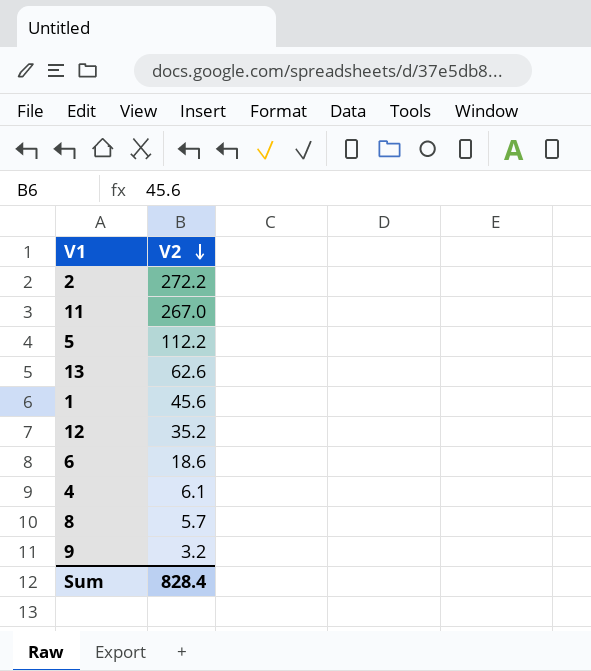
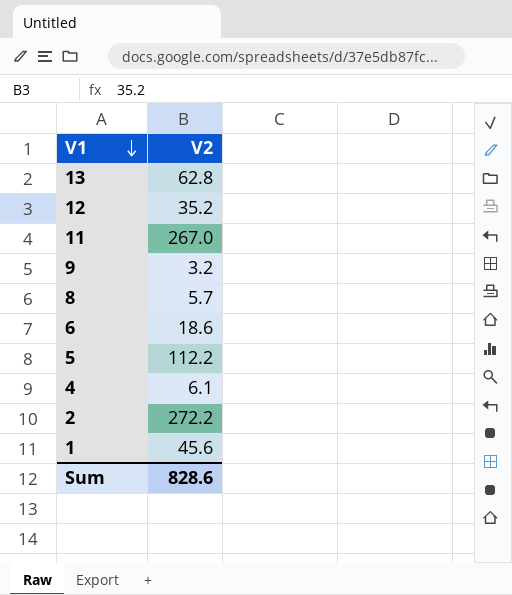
row order: V2 descending -> V1 descending
13 | V2: 62.6 -> 62.8
Sum | V2: 828.4 -> 828.6

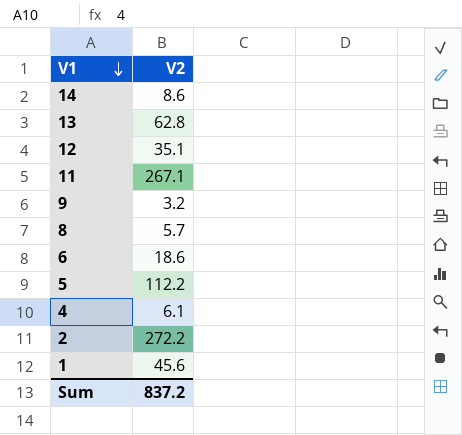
row 14: none -> 8.6
12 | V2: 35.2 -> 35.1
11 | V2: 267.0 -> 267.1
Sum | V2: 828.6 -> 837.2

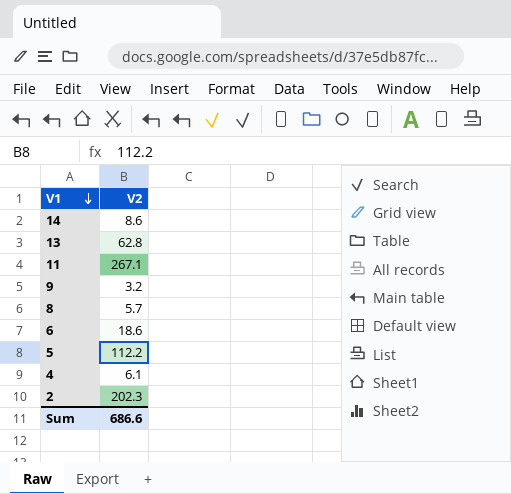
row 12: 35.1 -> none
row 1: 45.6 -> none
2 | V2: 272.2 -> 202.3
Sum | V2: 837.2 -> 686.6

